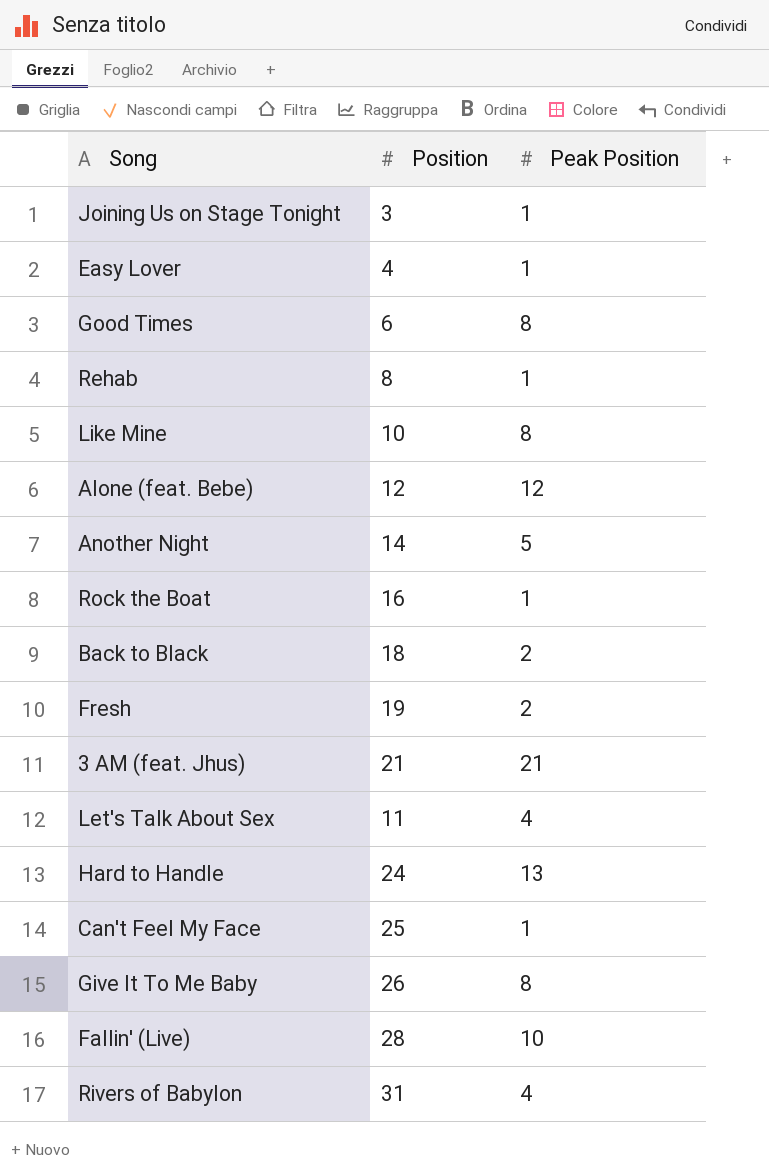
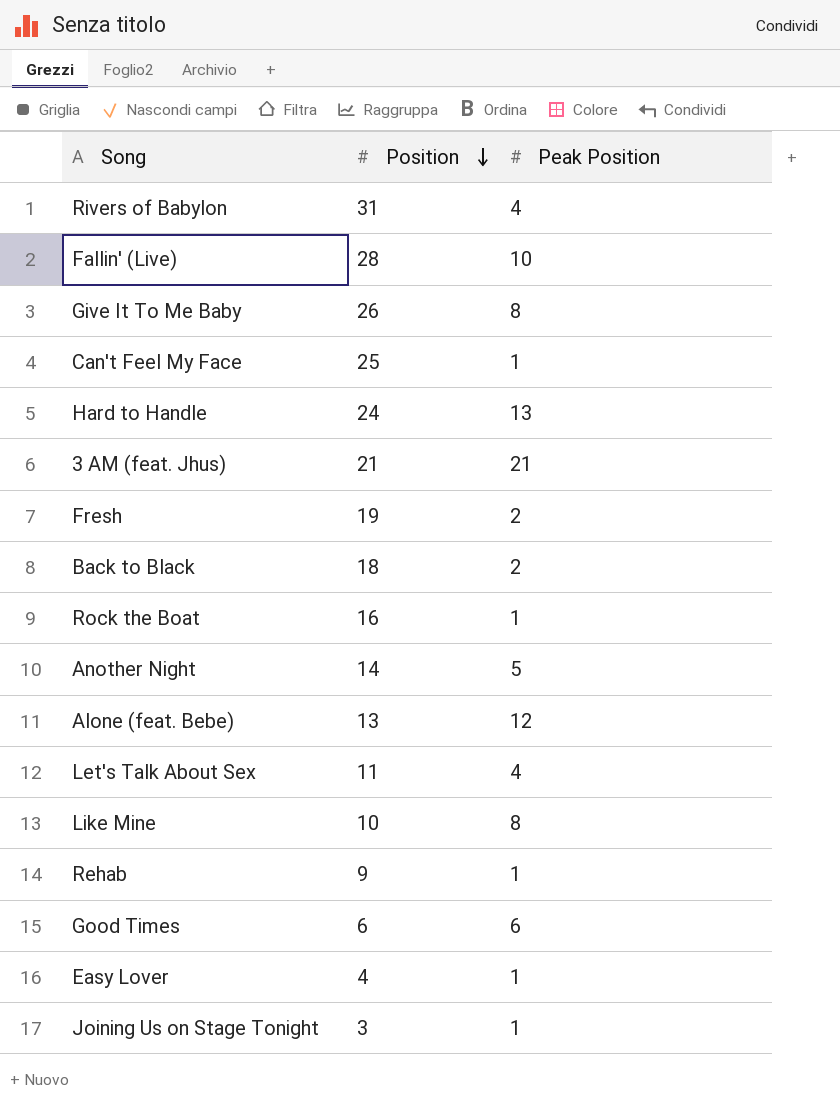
row order: none -> Position descending
Alone (feat. Bebe) | Position: 12 -> 13
Rehab | Position: 8 -> 9
Good Times | Peak Position: 8 -> 6

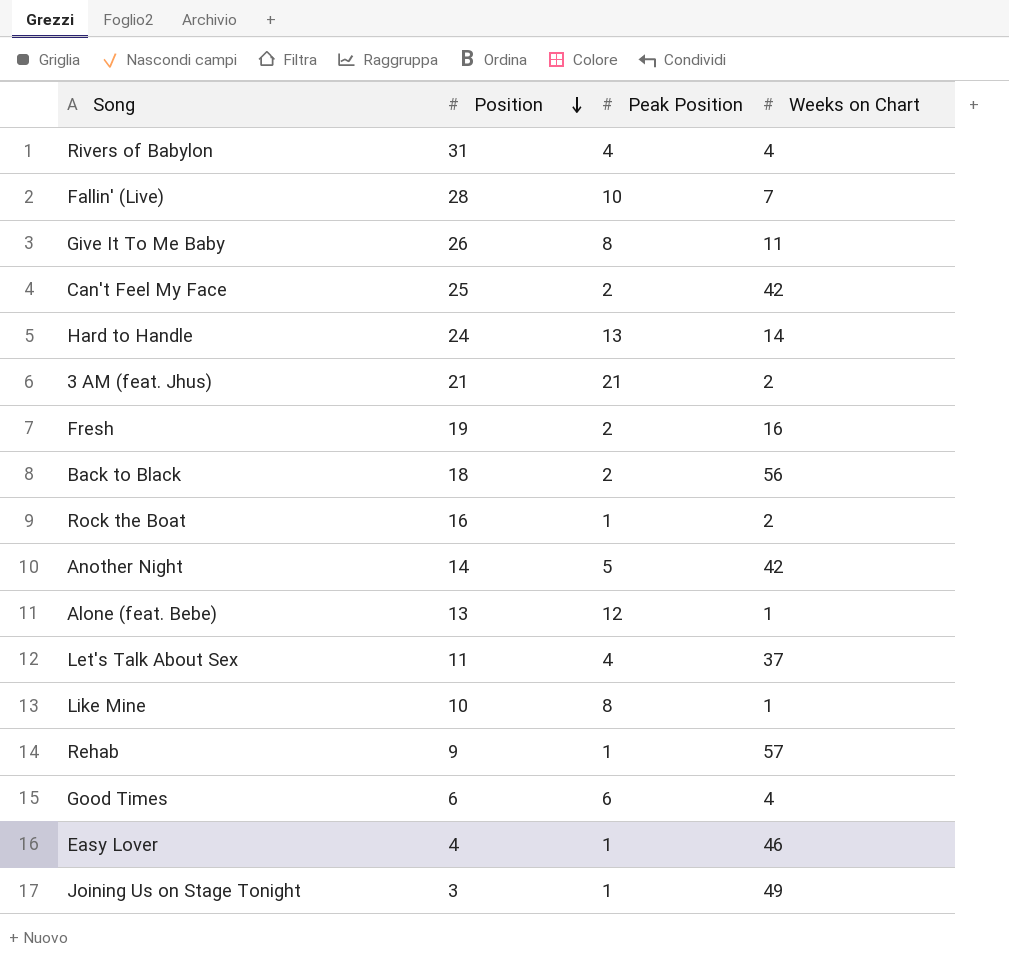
column Weeks on Chart | position: none -> 4
Can't Feel My Face | Peak Position: 1 -> 2

